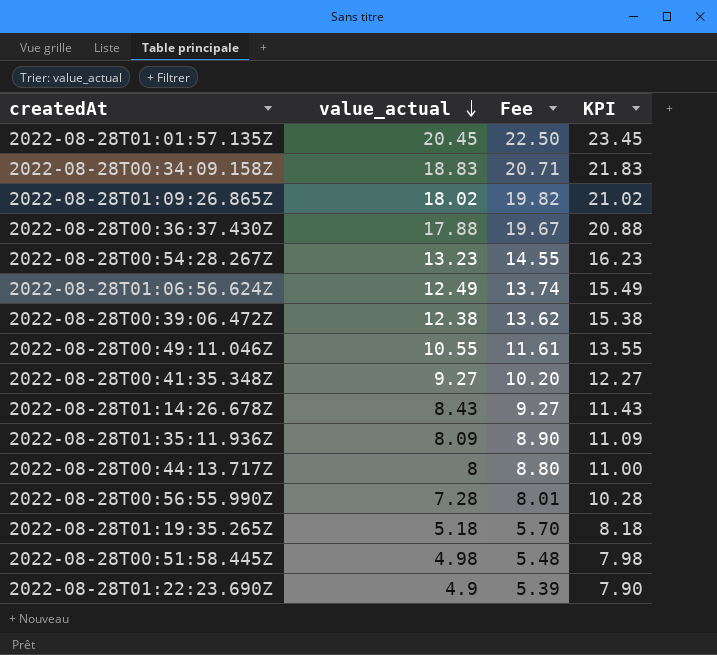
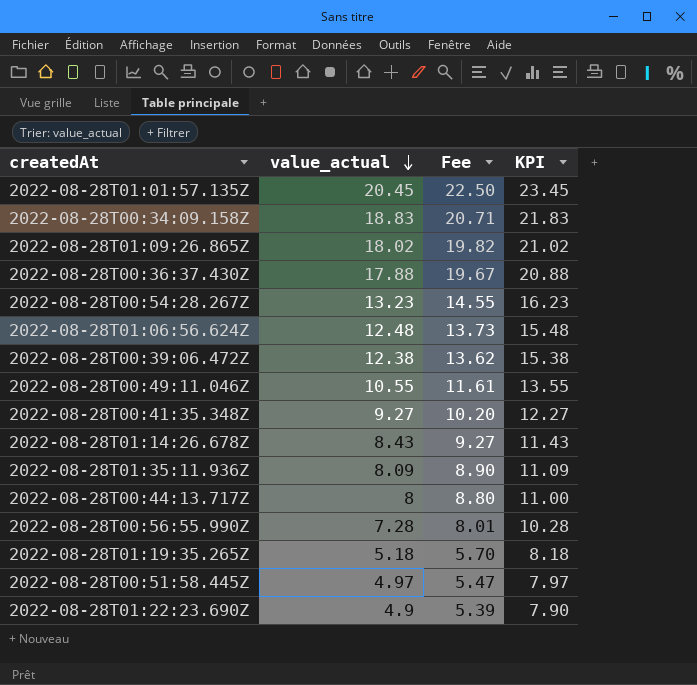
2022-08-28T01:06:56.624Z | value_actual: 12.49 -> 12.48
2022-08-28T01:06:56.624Z | Fee: 13.74 -> 13.73
2022-08-28T01:06:56.624Z | KPI: 15.49 -> 15.48
2022-08-28T00:51:58.445Z | value_actual: 4.98 -> 4.97
2022-08-28T00:51:58.445Z | Fee: 5.48 -> 5.47
2022-08-28T00:51:58.445Z | KPI: 7.98 -> 7.97

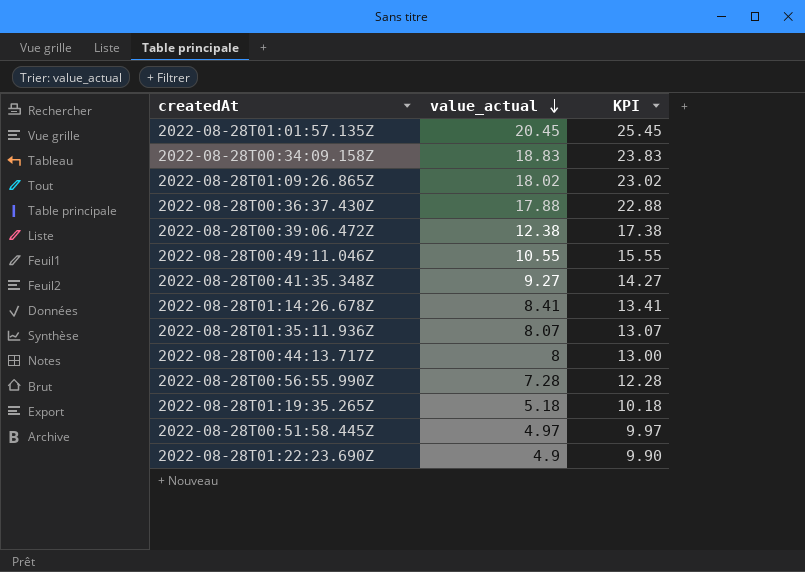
column Fee | formula: [value_actual] * 1.1 -> none
column KPI | formula: [value_actual] + 3 -> [value_actual] + 5
row 2022-08-28T00:54:28.267Z: 13.23 | 14.55 | 16.23 -> none
row 2022-08-28T01:06:56.624Z: 12.48 | 13.73 | 15.48 -> none
2022-08-28T01:14:26.678Z | value_actual: 8.43 -> 8.41
2022-08-28T01:35:11.936Z | value_actual: 8.09 -> 8.07

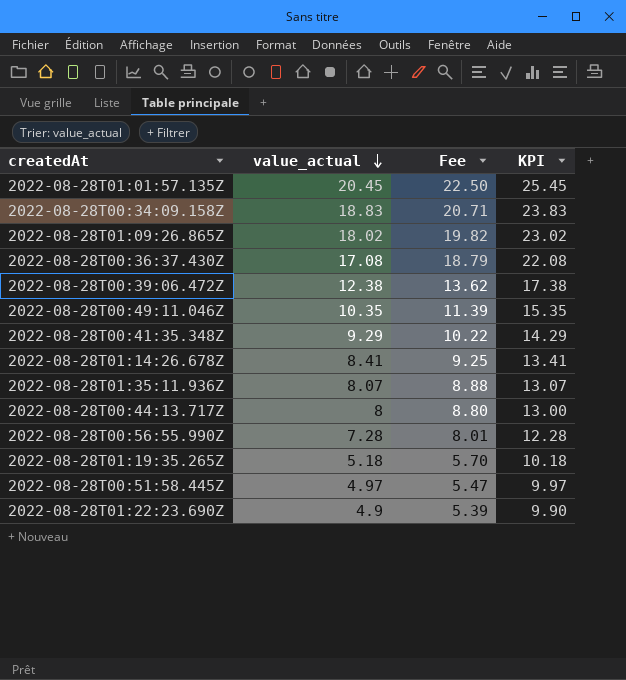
column Fee | formula: none -> [value_actual] * 1.1
2022-08-28T00:36:37.430Z | value_actual: 17.88 -> 17.08
2022-08-28T00:36:37.430Z | KPI: 22.88 -> 22.08
2022-08-28T00:49:11.046Z | value_actual: 10.55 -> 10.35
2022-08-28T00:49:11.046Z | KPI: 15.55 -> 15.35
2022-08-28T00:41:35.348Z | value_actual: 9.27 -> 9.29
2022-08-28T00:41:35.348Z | KPI: 14.27 -> 14.29

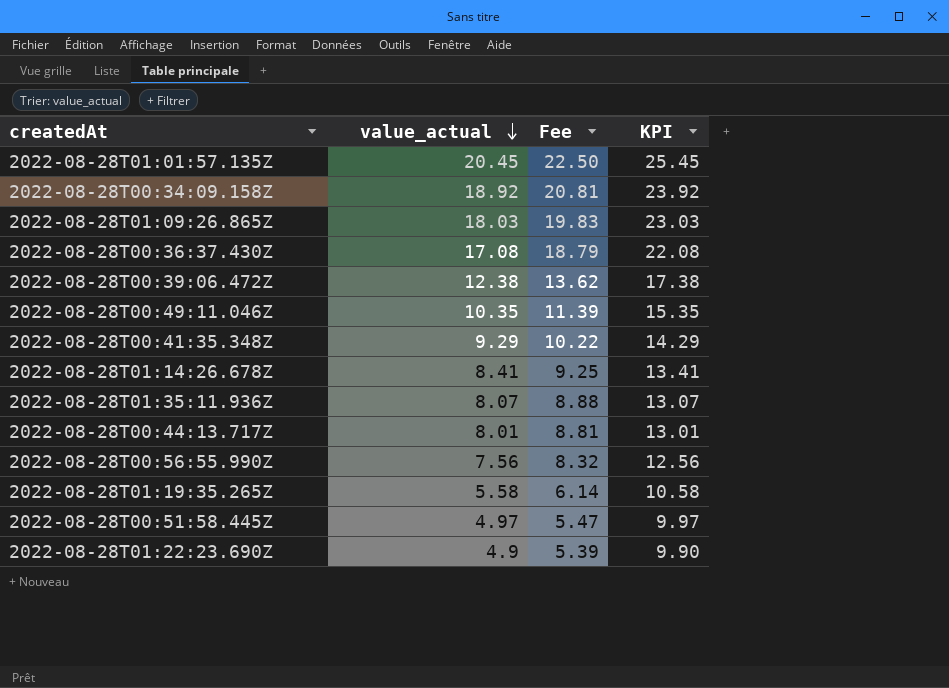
2022-08-28T00:34:09.158Z | value_actual: 18.83 -> 18.92
2022-08-28T00:34:09.158Z | Fee: 20.71 -> 20.81
2022-08-28T00:34:09.158Z | KPI: 23.83 -> 23.92
2022-08-28T01:09:26.865Z | value_actual: 18.02 -> 18.03
2022-08-28T01:09:26.865Z | Fee: 19.82 -> 19.83
2022-08-28T01:09:26.865Z | KPI: 23.02 -> 23.03
2022-08-28T00:44:13.717Z | value_actual: 8 -> 8.01
2022-08-28T00:44:13.717Z | Fee: 8.80 -> 8.81
2022-08-28T00:44:13.717Z | KPI: 13.00 -> 13.01
2022-08-28T00:56:55.990Z | value_actual: 7.28 -> 7.56
2022-08-28T00:56:55.990Z | Fee: 8.01 -> 8.32
2022-08-28T00:56:55.990Z | KPI: 12.28 -> 12.56
2022-08-28T01:19:35.265Z | value_actual: 5.18 -> 5.58
2022-08-28T01:19:35.265Z | Fee: 5.70 -> 6.14
2022-08-28T01:19:35.265Z | KPI: 10.18 -> 10.58

